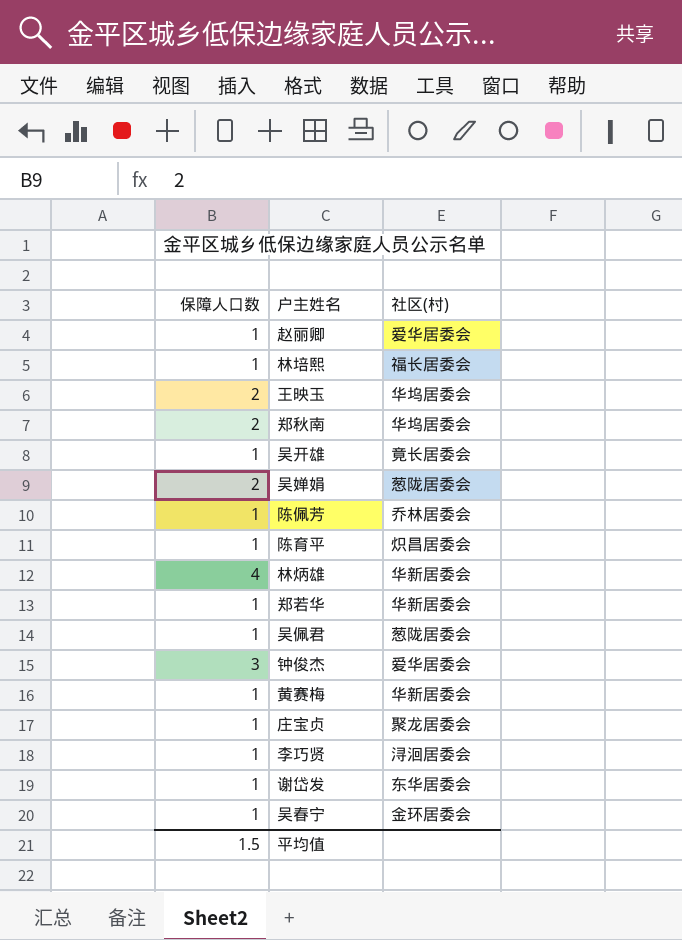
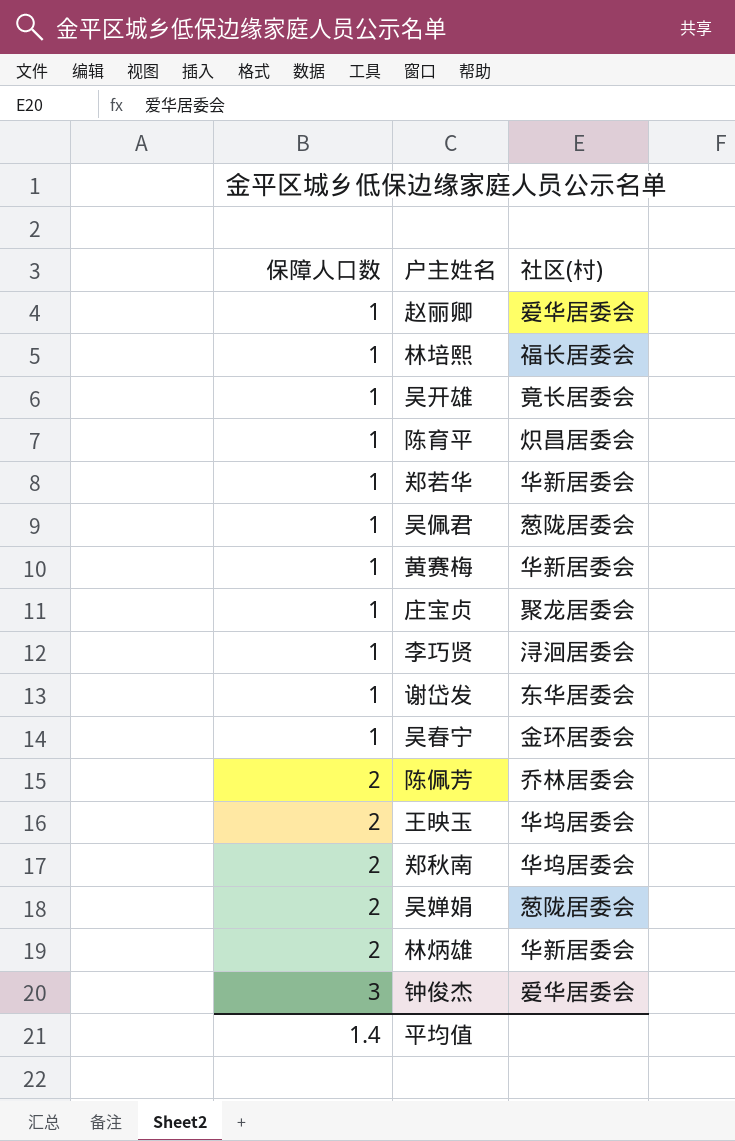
row order: none -> 保障人口数 ascending
陈佩芳 | 保障人口数: 1 -> 2
林炳雄 | 保障人口数: 4 -> 2
平均值 | 保障人口数: 1.5 -> 1.4

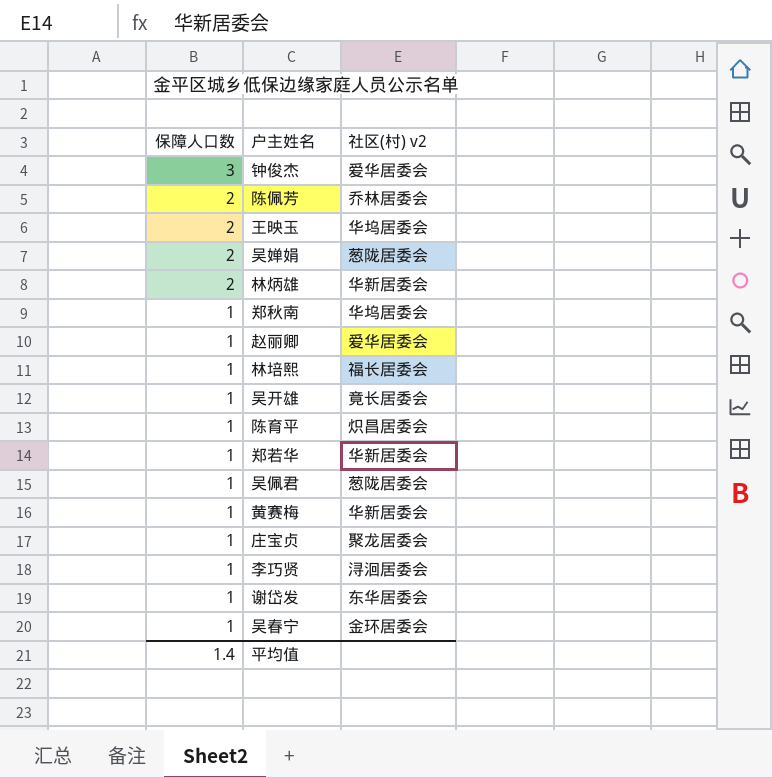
row order: 保障人口数 ascending -> 保障人口数 descending
column name: 社区(村) -> 社区(村) v2
郑秋南 | 保障人口数: 2 -> 1

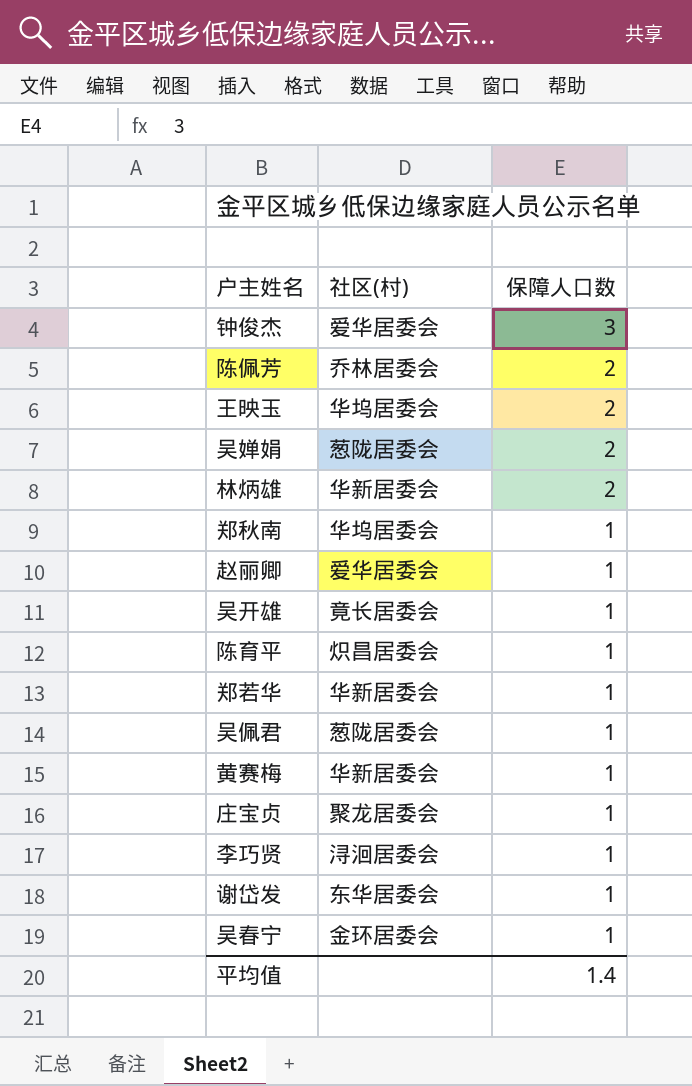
column name: 社区(村) v2 -> 社区(村)
column 保障人口数 | position: 1 -> 3
row 林培熙: 1 | 福长居委会 -> none

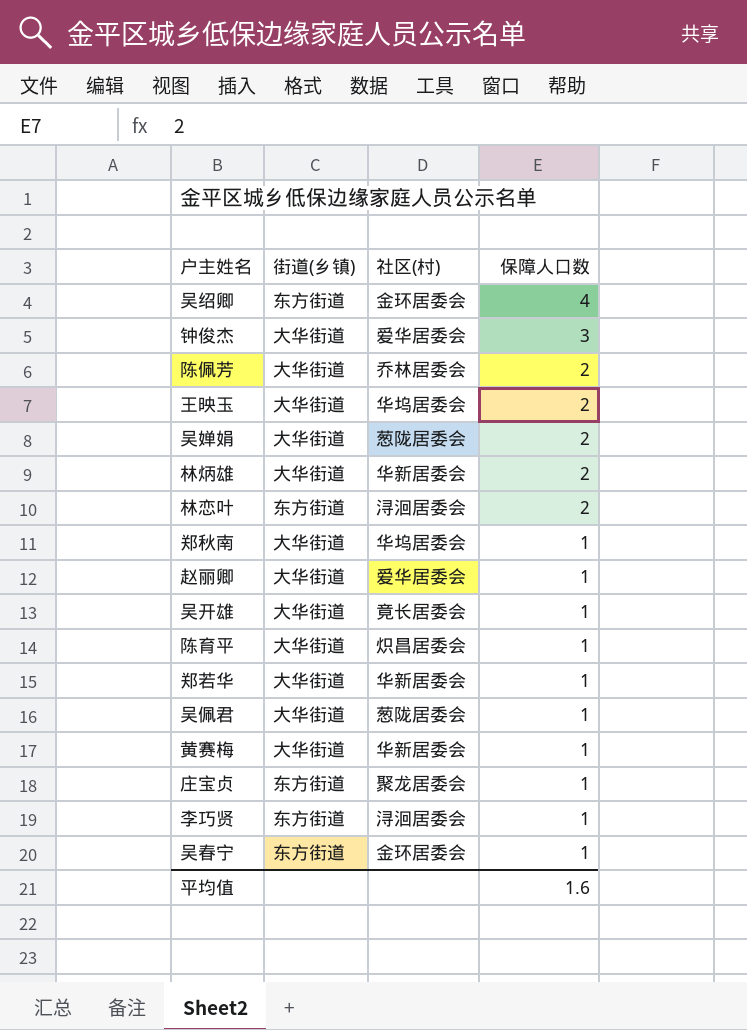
column 街道(乡镇) | position: none -> 2
row 谢岱发: 东华居委会 | 1 -> none
row 吴绍卿: none -> 东方街道 | 金环居委会 | 4
row 林恋叶: none -> 东方街道 | 浔洄居委会 | 2
平均值 | 保障人口数: 1.4 -> 1.6

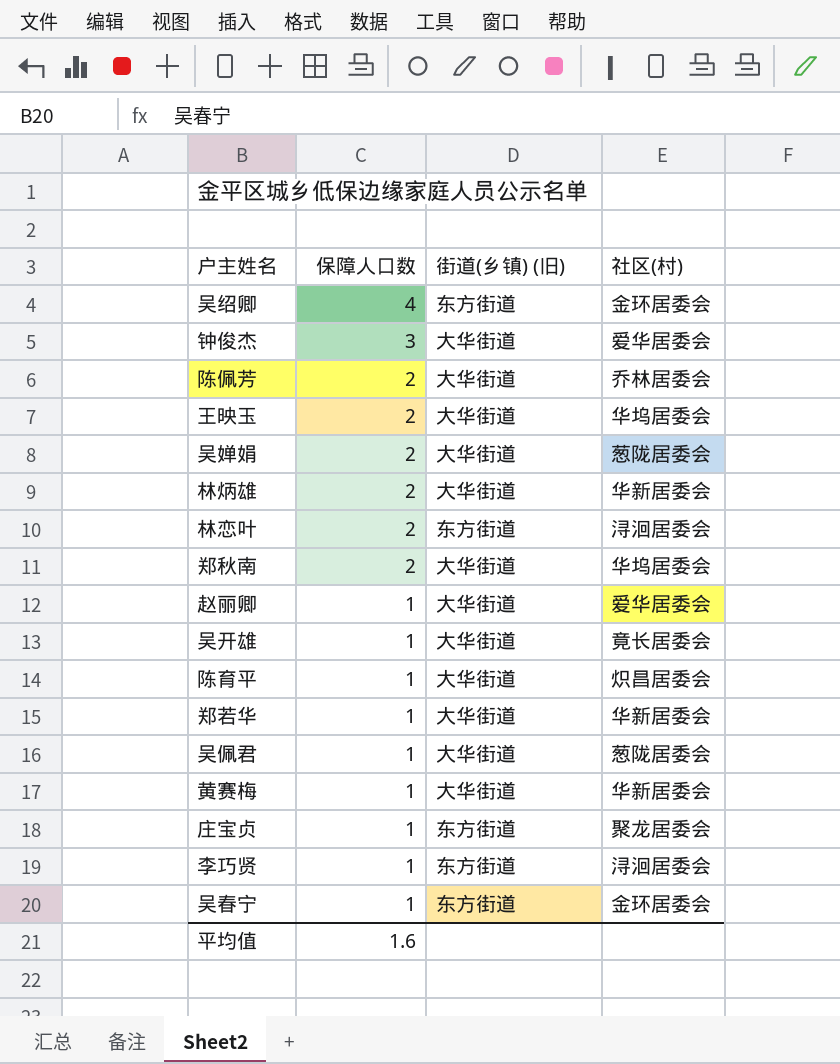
column 保障人口数 | position: 4 -> 2
column name: 街道(乡镇) -> 街道(乡镇) (旧)
郑秋南 | 保障人口数: 1 -> 2

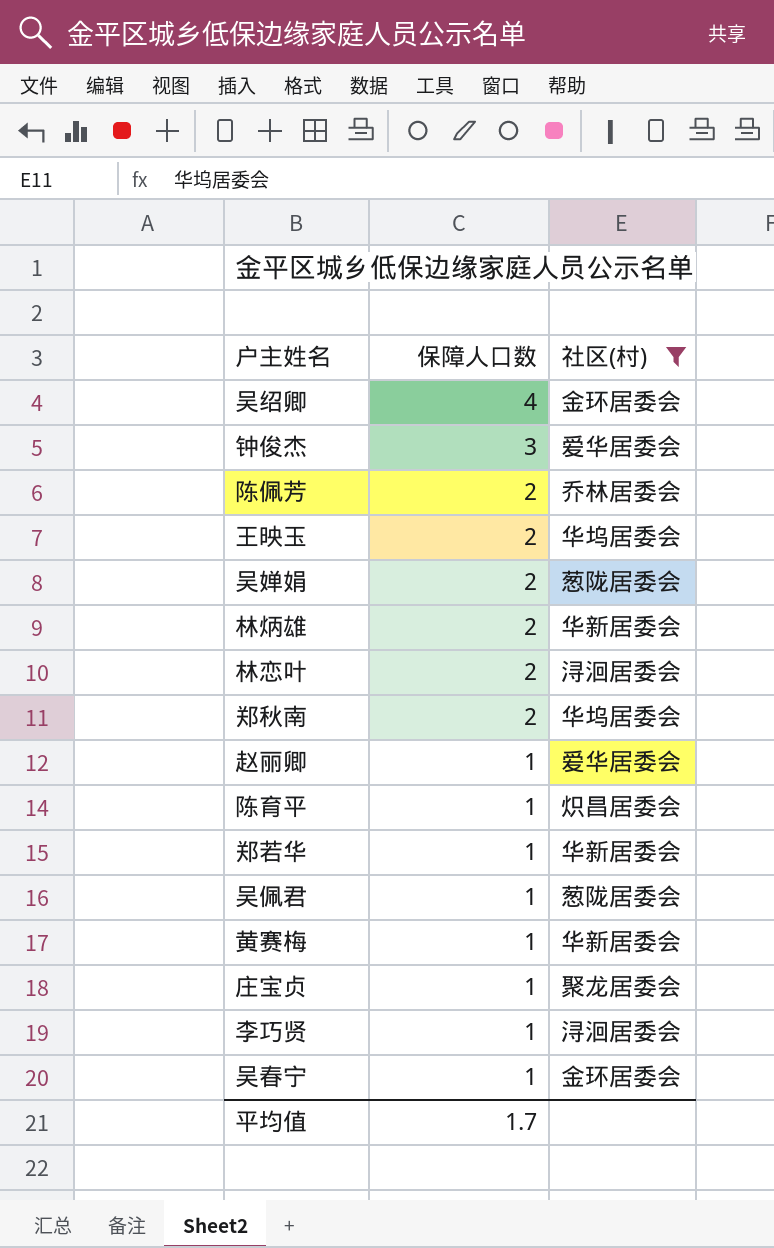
filter: none -> 社区(村) != 竟长居委会
column 街道(乡镇) (旧) | position: 3 -> none
平均值 | 保障人口数: 1.6 -> 1.7

